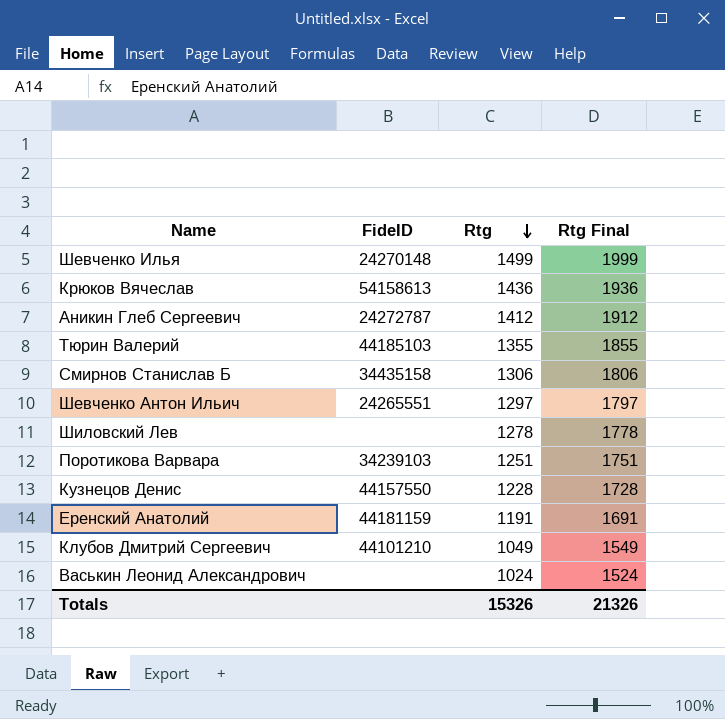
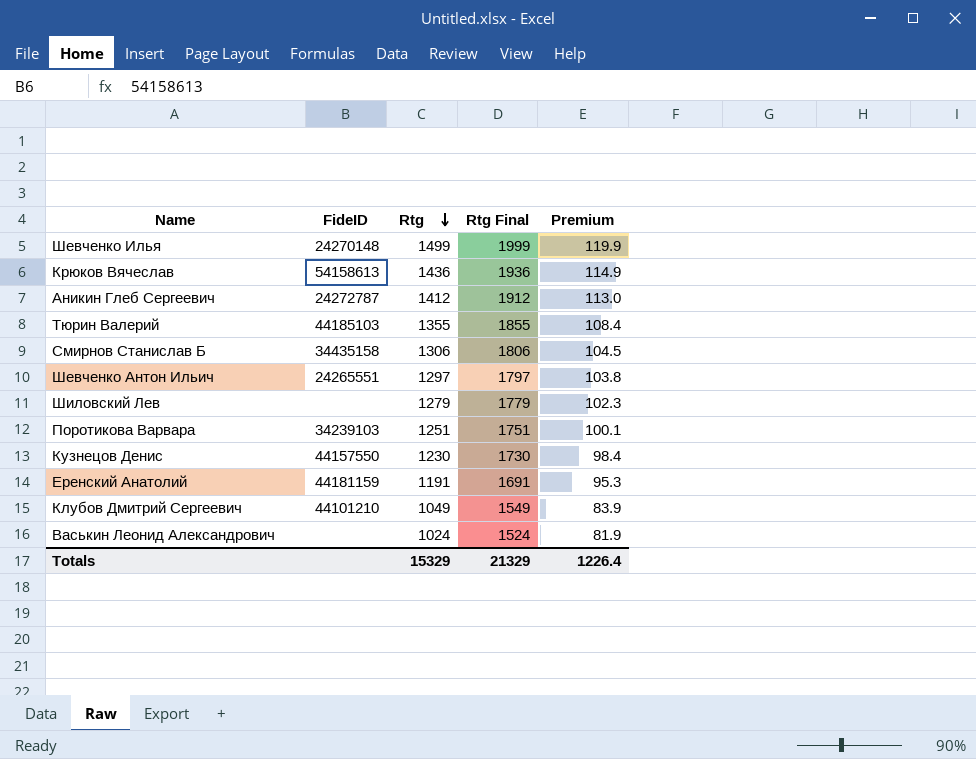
column Premium | formula: none -> [Rtg] * 0.08
Шиловский Лев | Rtg: 1278 -> 1279
Шиловский Лев | Rtg Final: 1778 -> 1779
Кузнецов Денис | Rtg: 1228 -> 1230
Кузнецов Денис | Rtg Final: 1728 -> 1730
Totals | Rtg: 15326 -> 15329
Totals | Rtg Final: 21326 -> 21329

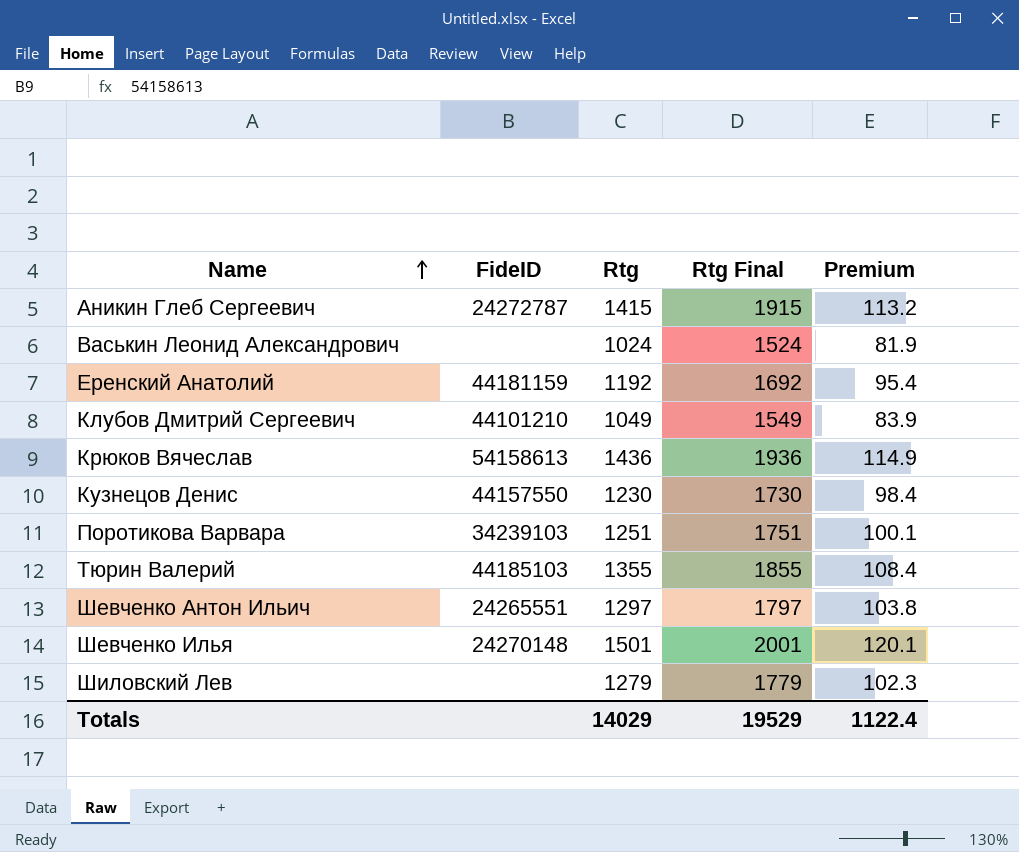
row order: Rtg descending -> Name ascending
row Смирнов Станислав Б: 34435158 | 1306 | 1806 | 104.5 -> none
Аникин Глеб Сергеевич | Rtg: 1412 -> 1415
Аникин Глеб Сергеевич | Rtg Final: 1912 -> 1915
Аникин Глеб Сергеевич | Premium: 113.0 -> 113.2
Еренский Анатолий | Rtg: 1191 -> 1192
Еренский Анатолий | Rtg Final: 1691 -> 1692
Еренский Анатолий | Premium: 95.3 -> 95.4
Шевченко Илья | Rtg: 1499 -> 1501
Шевченко Илья | Rtg Final: 1999 -> 2001
Шевченко Илья | Premium: 119.9 -> 120.1
Totals | Rtg: 15329 -> 14029
Totals | Rtg Final: 21329 -> 19529
Totals | Premium: 1226.4 -> 1122.4

